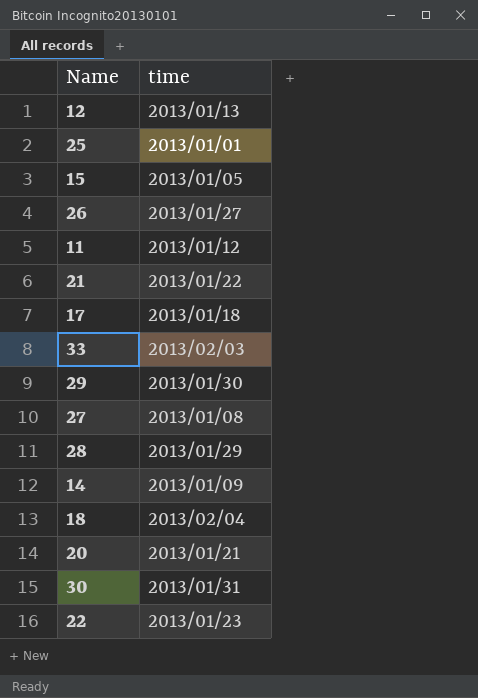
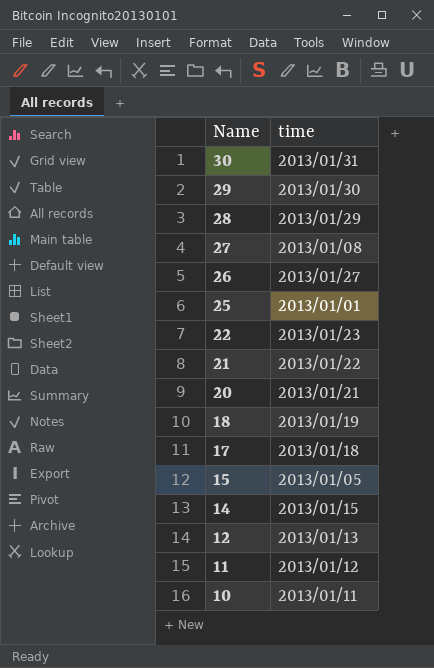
row order: none -> Name descending
row 33: 2013/02/03 -> none
18 | time: 2013/02/04 -> 2013/01/19
14 | time: 2013/01/09 -> 2013/01/15
row 10: none -> 2013/01/11

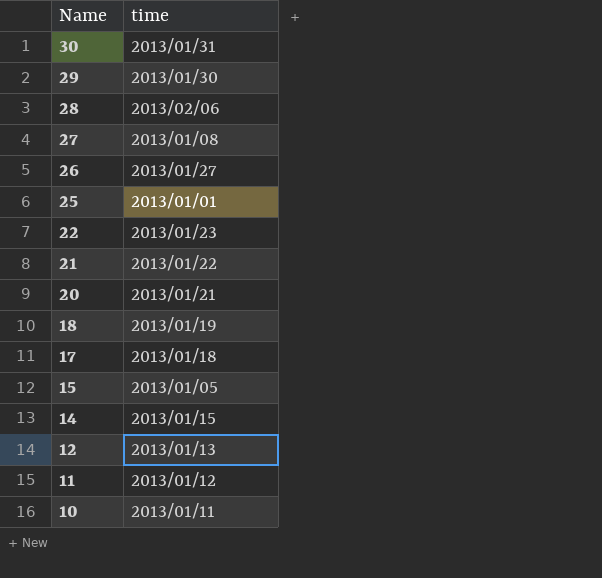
28 | time: 2013/01/29 -> 2013/02/06

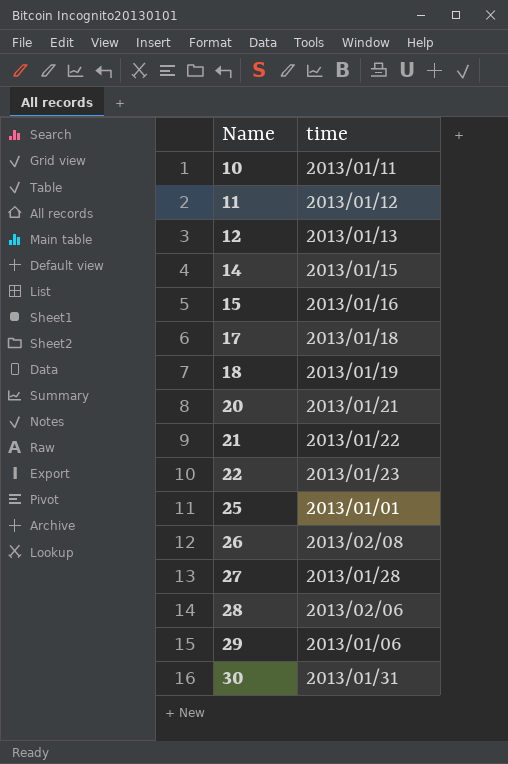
row order: Name descending -> Name ascending
15 | time: 2013/01/05 -> 2013/01/16
26 | time: 2013/01/27 -> 2013/02/08
27 | time: 2013/01/08 -> 2013/01/28
29 | time: 2013/01/30 -> 2013/01/06

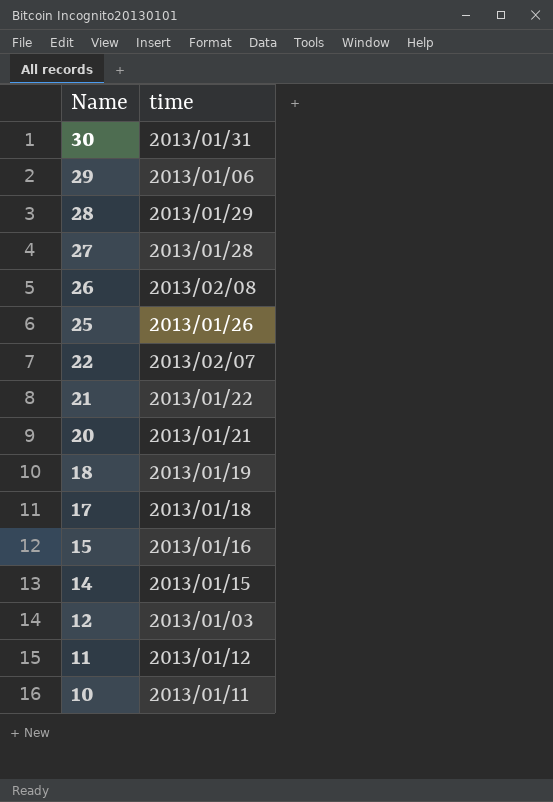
row order: Name ascending -> Name descending
28 | time: 2013/02/06 -> 2013/01/29
25 | time: 2013/01/01 -> 2013/01/26
22 | time: 2013/01/23 -> 2013/02/07
12 | time: 2013/01/13 -> 2013/01/03

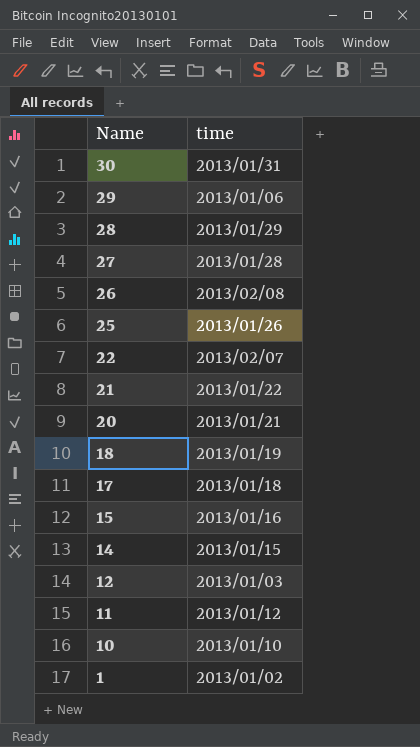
10 | time: 2013/01/11 -> 2013/01/10
row 1: none -> 2013/01/02

